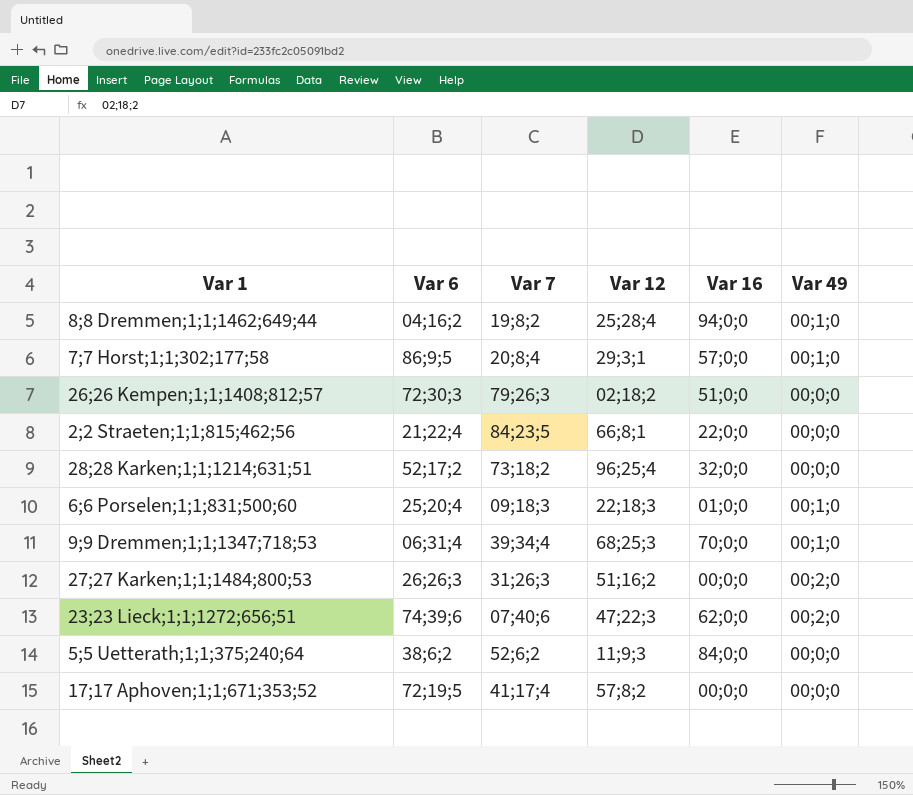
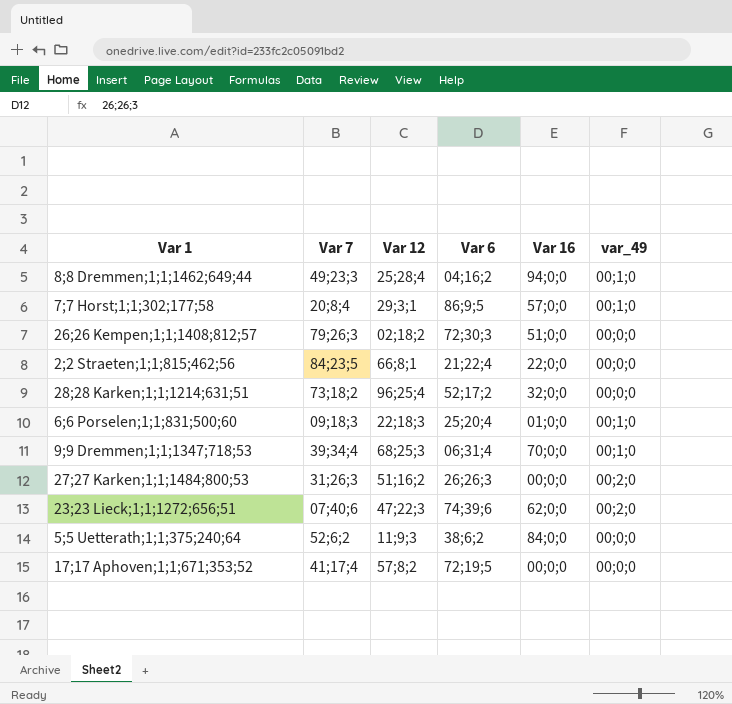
column Var 6 | position: 2 -> 4
column name: Var 49 -> var_49
8;8 Dremmen;1;1;1462;649;44 | Var 7: 19;8;2 -> 49;23;3

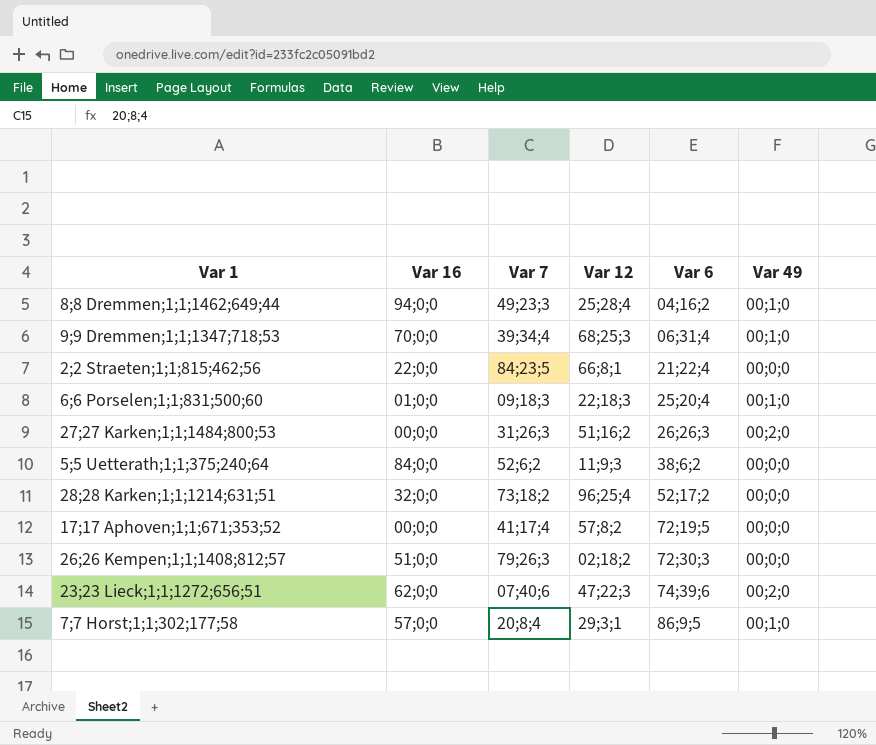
row order: none -> Var 6 ascending
column Var 16 | position: 5 -> 2
column name: var_49 -> Var 49

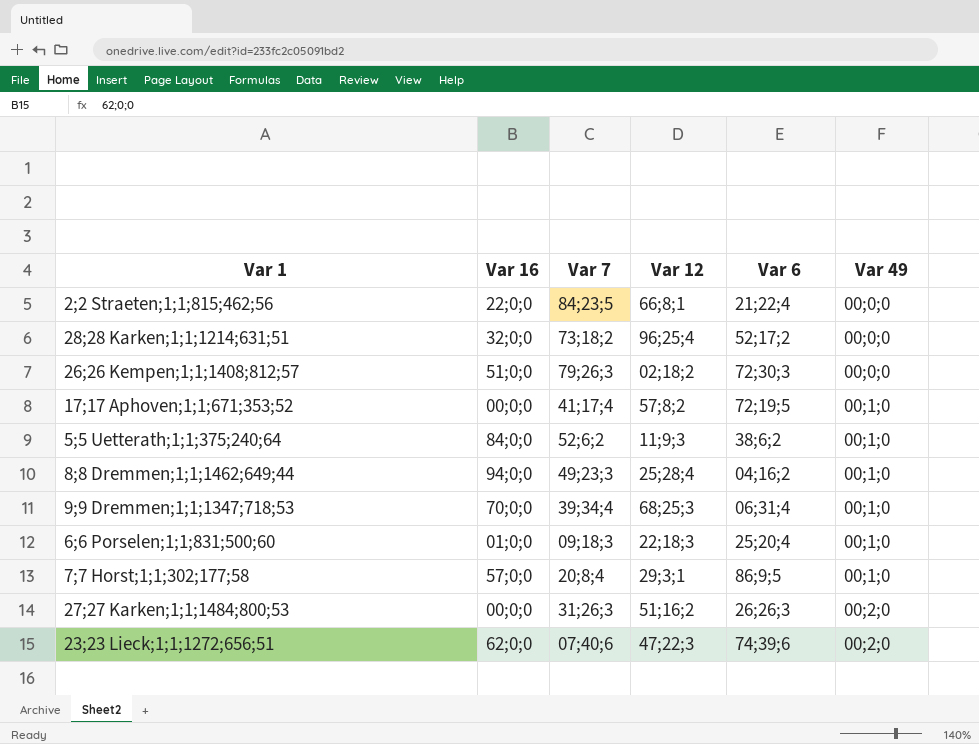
row order: Var 6 ascending -> Var 49 ascending
17;17 Aphoven;1;1;671;353;52 | Var 49: 00;0;0 -> 00;1;0
5;5 Uetterath;1;1;375;240;64 | Var 49: 00;0;0 -> 00;1;0

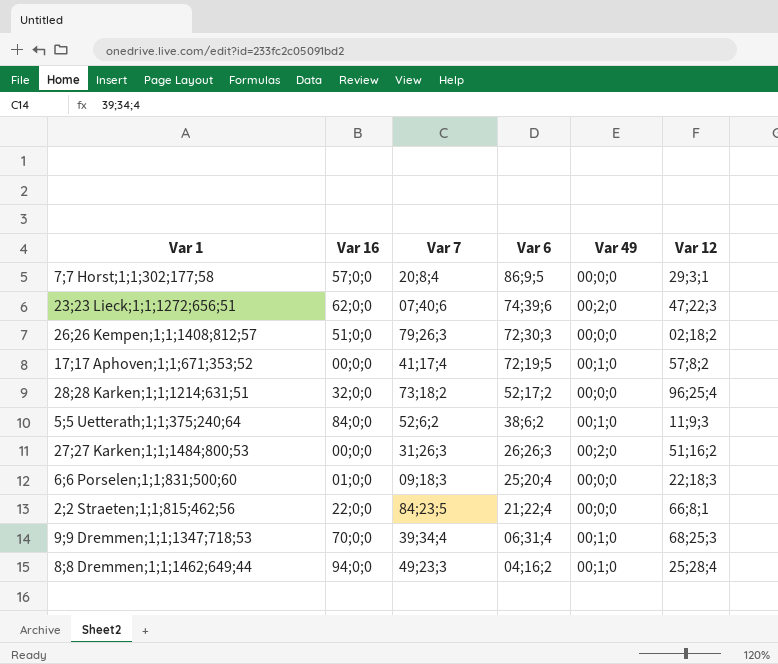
row order: Var 49 ascending -> Var 6 descending
column Var 12 | position: 4 -> 6
7;7 Horst;1;1;302;177;58 | Var 49: 00;1;0 -> 00;0;0
6;6 Porselen;1;1;831;500;60 | Var 49: 00;1;0 -> 00;0;0

